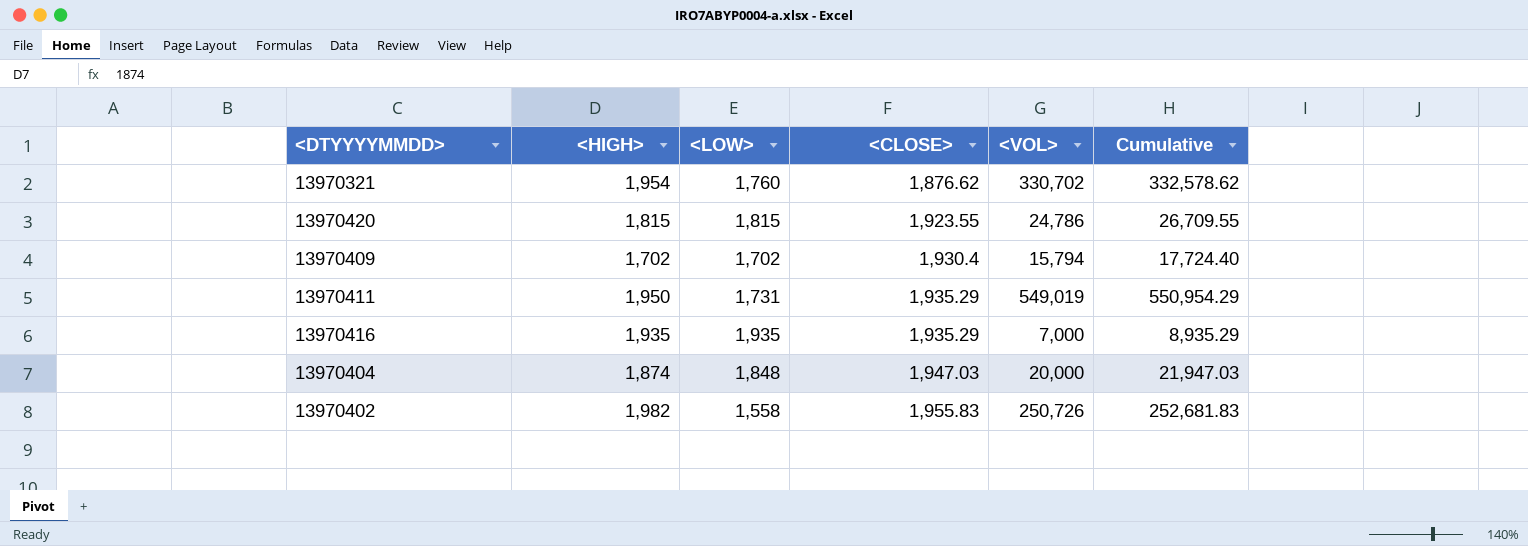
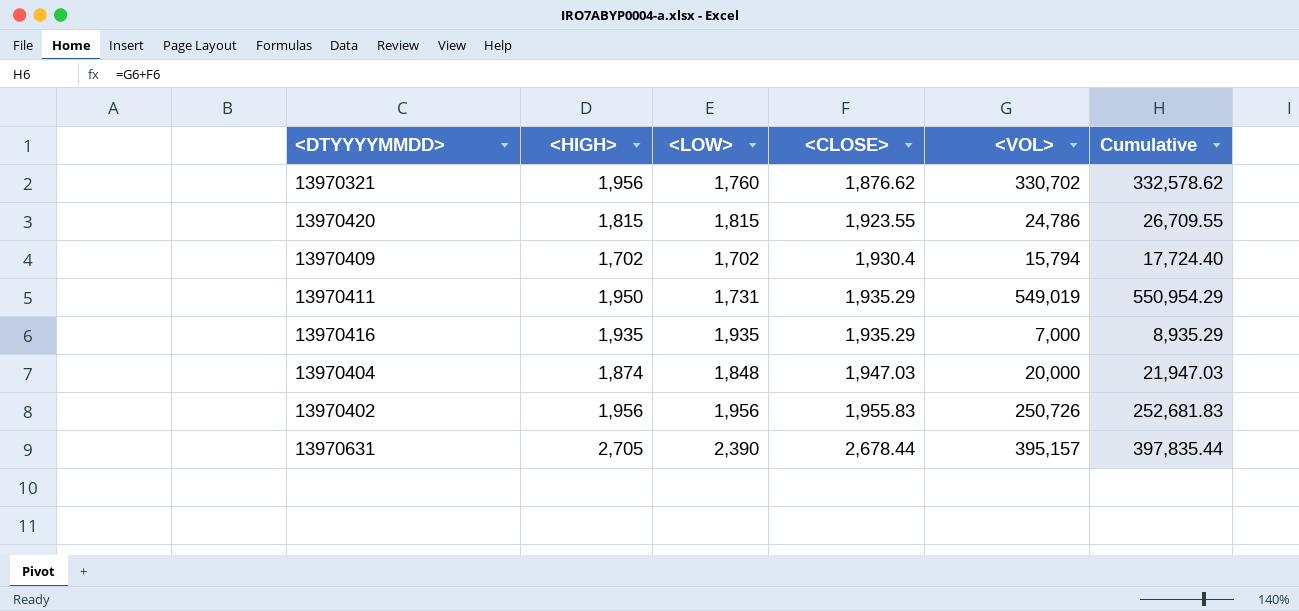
13970321 | <HIGH>: 1,954 -> 1,956
13970402 | <HIGH>: 1,982 -> 1,956
13970402 | <LOW>: 1,558 -> 1,956
row 13970631: none -> 2,705 | 2,390 | 2,678.44 | 395,157 | 397,835.44

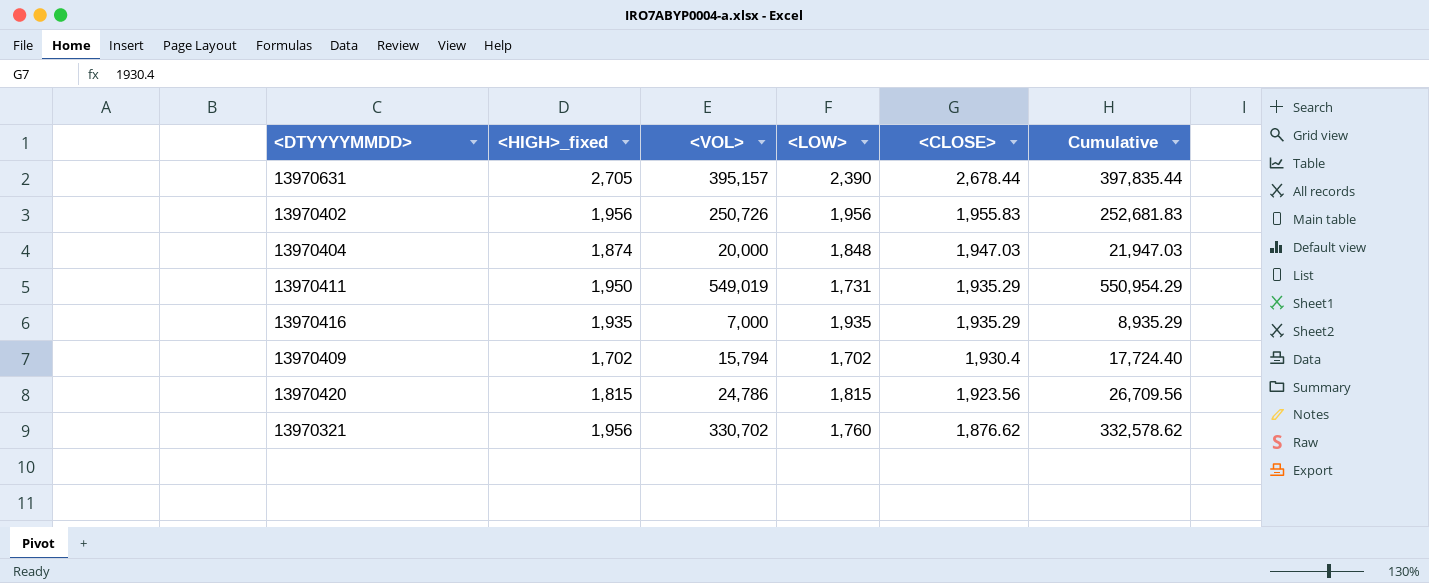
row order: <CLOSE> ascending -> <CLOSE> descending
column name: <HIGH> -> <HIGH>_fixed
column <VOL> | position: 5 -> 3
13970420 | <CLOSE>: 1,923.55 -> 1,923.56
13970420 | Cumulative: 26,709.55 -> 26,709.56

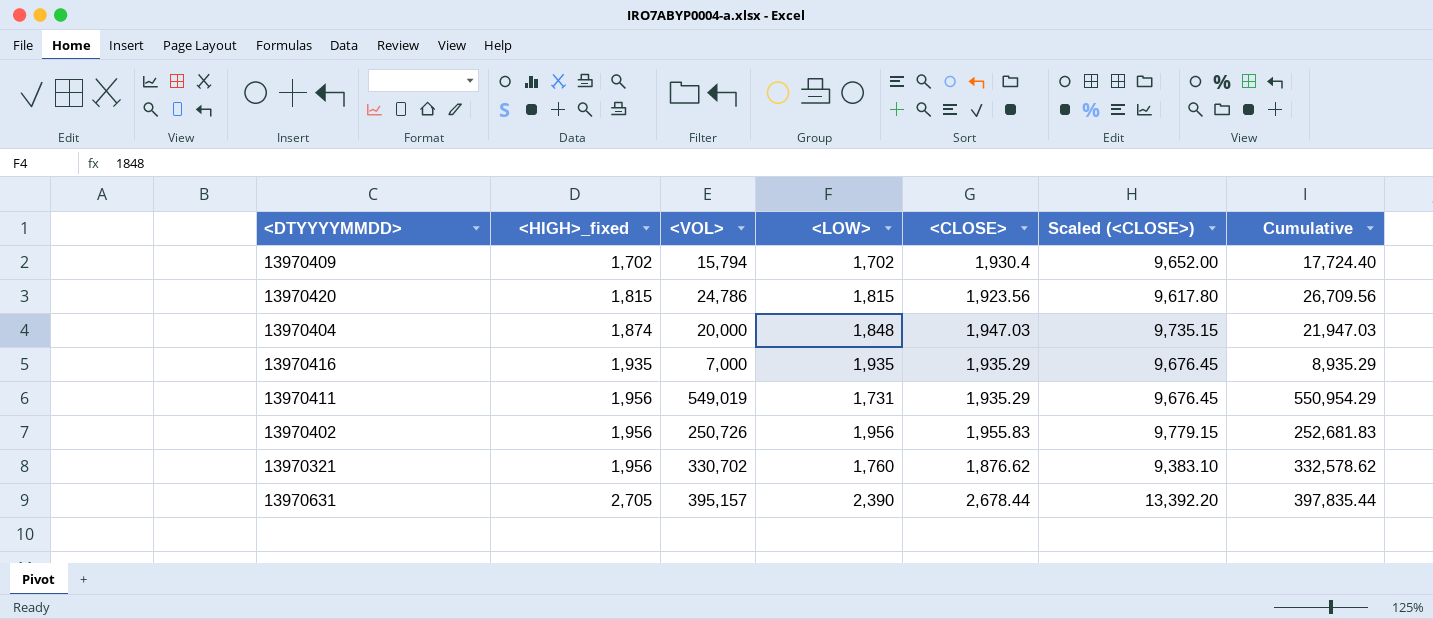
row order: <CLOSE> descending -> <HIGH>_fixed ascending
column Scaled (<CLOSE>) | formula: none -> [<CLOSE>] * 5
13970411 | <HIGH>_fixed: 1,950 -> 1,956

